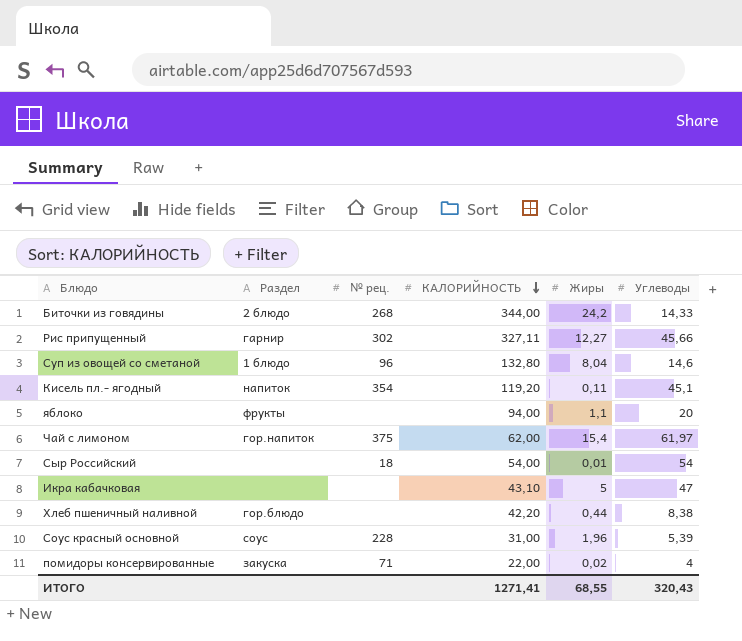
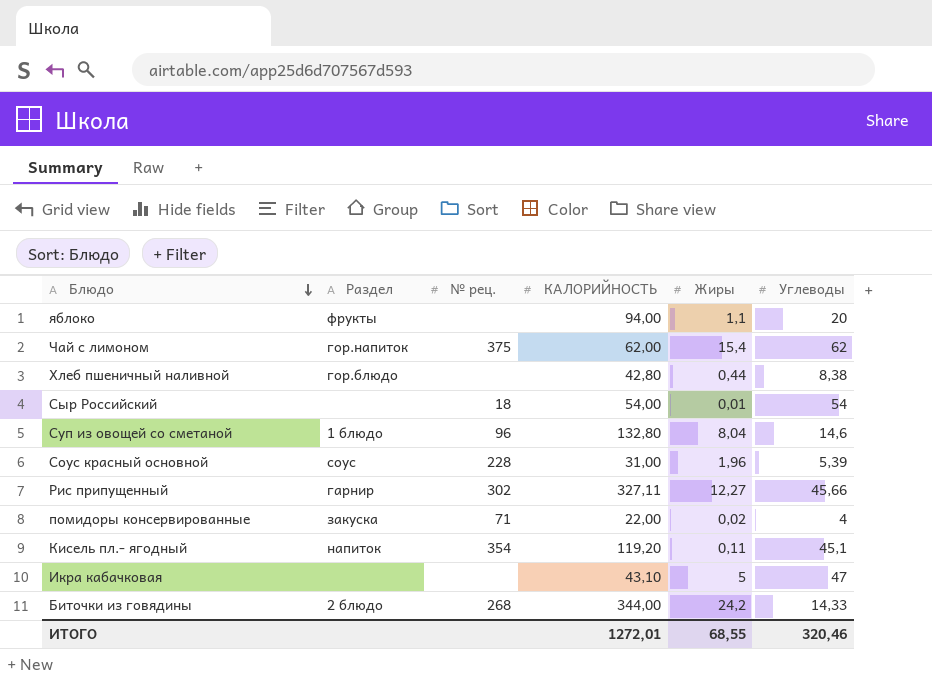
row order: КАЛОРИЙНОСТЬ descending -> Блюдо descending
Чай с лимоном | Углеводы: 61,97 -> 62
Хлеб пшеничный наливной | КАЛОРИЙНОСТЬ: 42,20 -> 42,80
ИТОГО | КАЛОРИЙНОСТЬ: 1271,41 -> 1272,01
ИТОГО | Углеводы: 320,43 -> 320,46

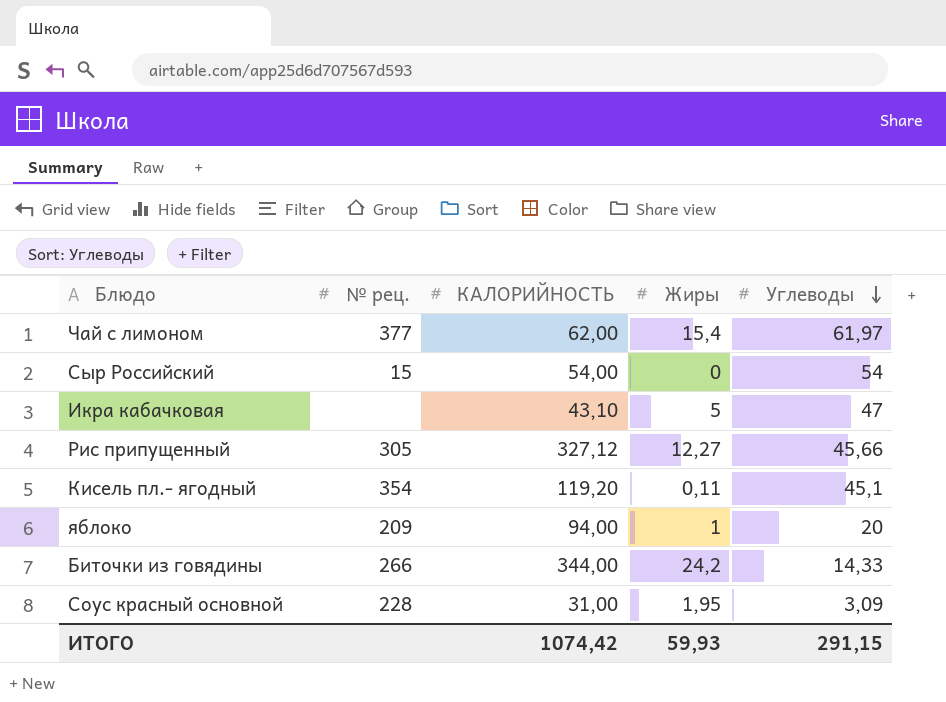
row order: Блюдо descending -> Углеводы descending
column Раздел | position: 2 -> none
row Хлеб пшеничный наливной: гор.блюдо | none | 42,80 | 0,44 | 8,38 -> none
row Суп из овощей со сметаной: 1 блюдо | 96 | 132,80 | 8,04 | 14,6 -> none
row помидоры консервированные: закуска | 71 | 22,00 | 0,02 | 4 -> none
Чай с лимоном | № рец.: 375 -> 377
Чай с лимоном | Углеводы: 62 -> 61,97
Сыр Российский | № рец.: 18 -> 15
Сыр Российский | Жиры: 0,01 -> 0
Рис припущенный | № рец.: 302 -> 305
Рис припущенный | КАЛОРИЙНОСТЬ: 327,11 -> 327,12
яблоко | № рец.: none -> 209
яблоко | Жиры: 1,1 -> 1
Биточки из говядины | № рец.: 268 -> 266
Соус красный основной | Жиры: 1,96 -> 1,95
Соус красный основной | Углеводы: 5,39 -> 3,09
ИТОГО | КАЛОРИЙНОСТЬ: 1272,01 -> 1074,42
ИТОГО | Жиры: 68,55 -> 59,93
ИТОГО | Углеводы: 320,46 -> 291,15

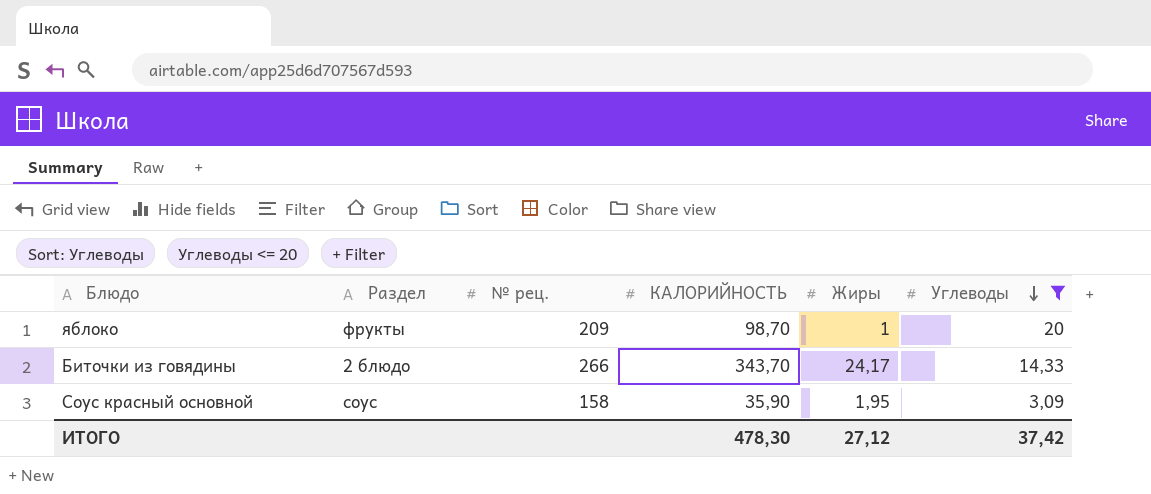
filter: none -> Углеводы <= 20
column Раздел | position: none -> 2
яблоко | КАЛОРИЙНОСТЬ: 94,00 -> 98,70
Биточки из говядины | КАЛОРИЙНОСТЬ: 344,00 -> 343,70
Биточки из говядины | Жиры: 24,2 -> 24,17
Соус красный основной | № рец.: 228 -> 158
Соус красный основной | КАЛОРИЙНОСТЬ: 31,00 -> 35,90
ИТОГО | КАЛОРИЙНОСТЬ: 1074,42 -> 478,30
ИТОГО | Жиры: 59,93 -> 27,12
ИТОГО | Углеводы: 291,15 -> 37,42

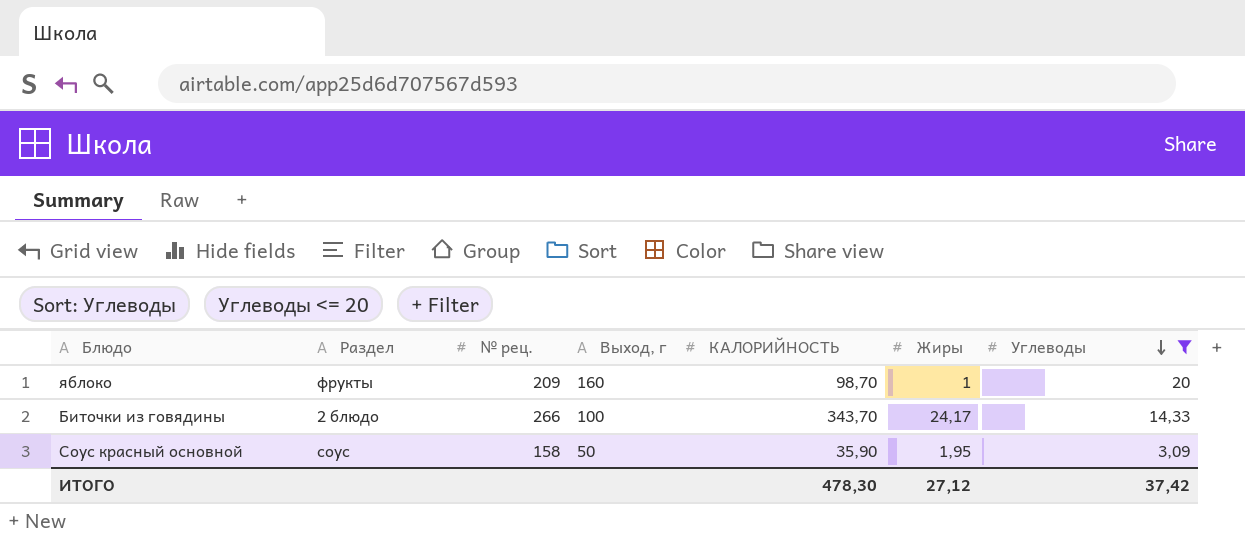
column Выход, г | position: none -> 4

